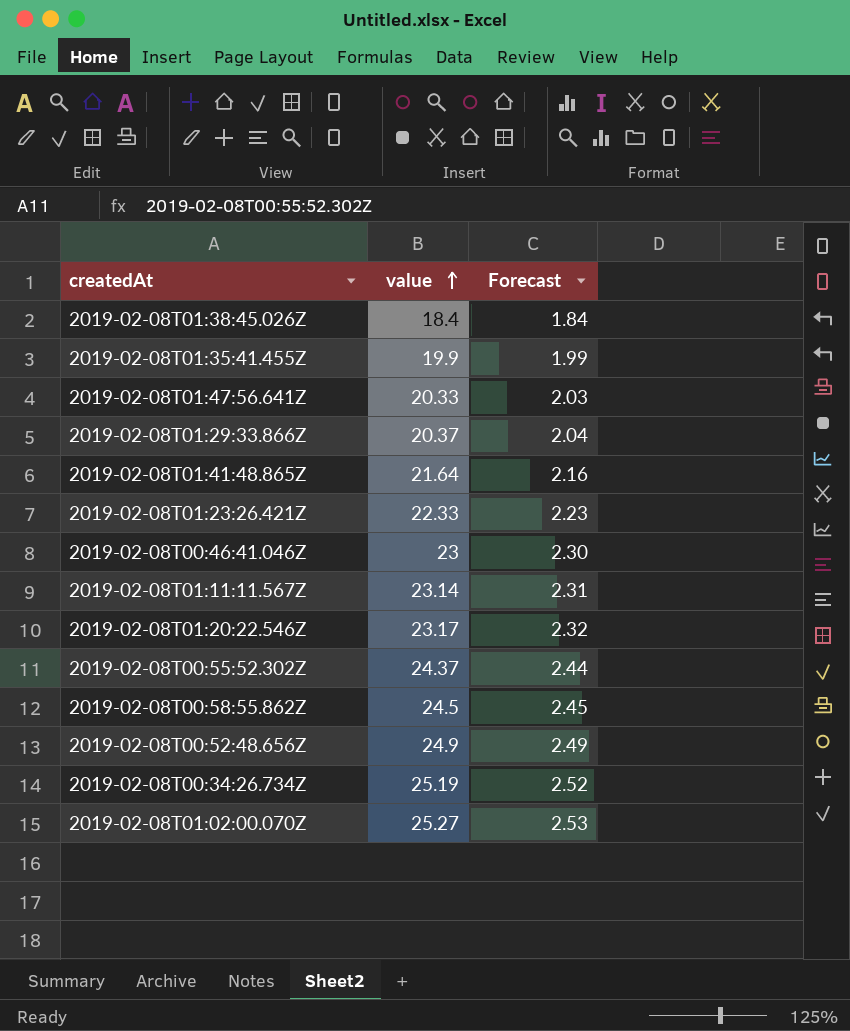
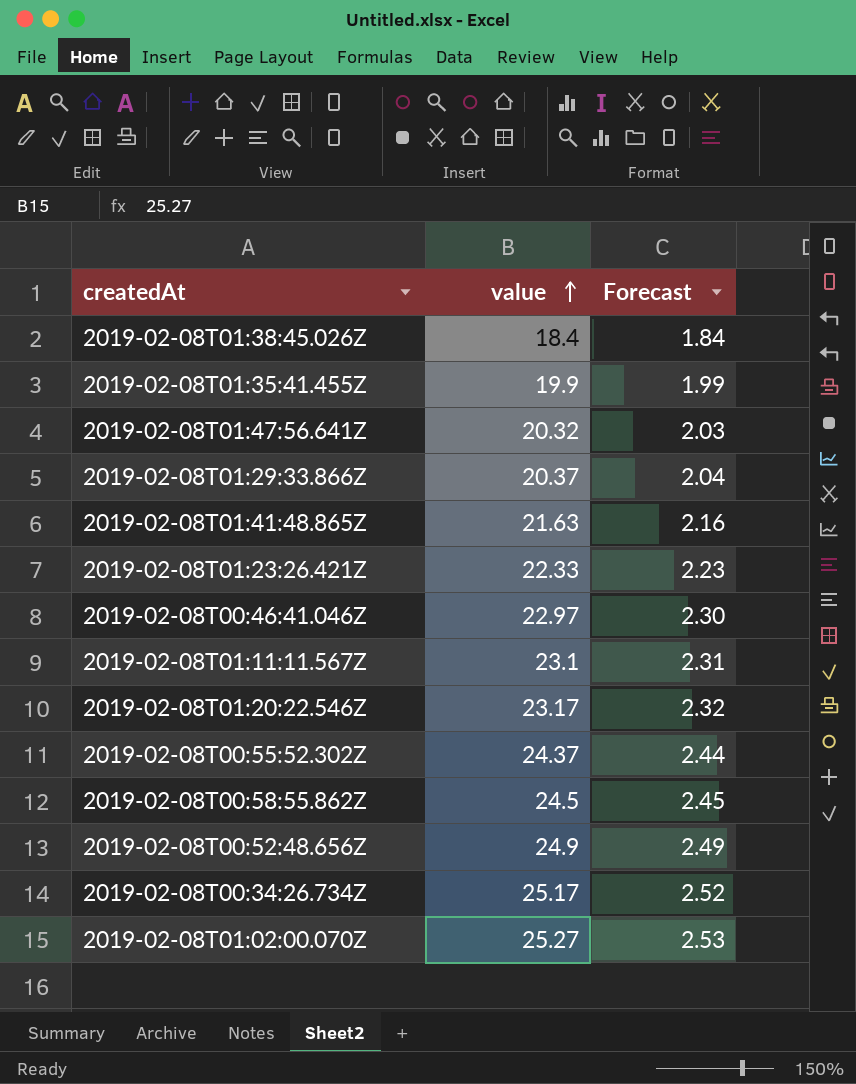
2019-02-08T01:47:56.641Z | value: 20.33 -> 20.32
2019-02-08T01:41:48.865Z | value: 21.64 -> 21.63
2019-02-08T00:46:41.046Z | value: 23 -> 22.97
2019-02-08T01:11:11.567Z | value: 23.14 -> 23.1
2019-02-08T00:34:26.734Z | value: 25.19 -> 25.17

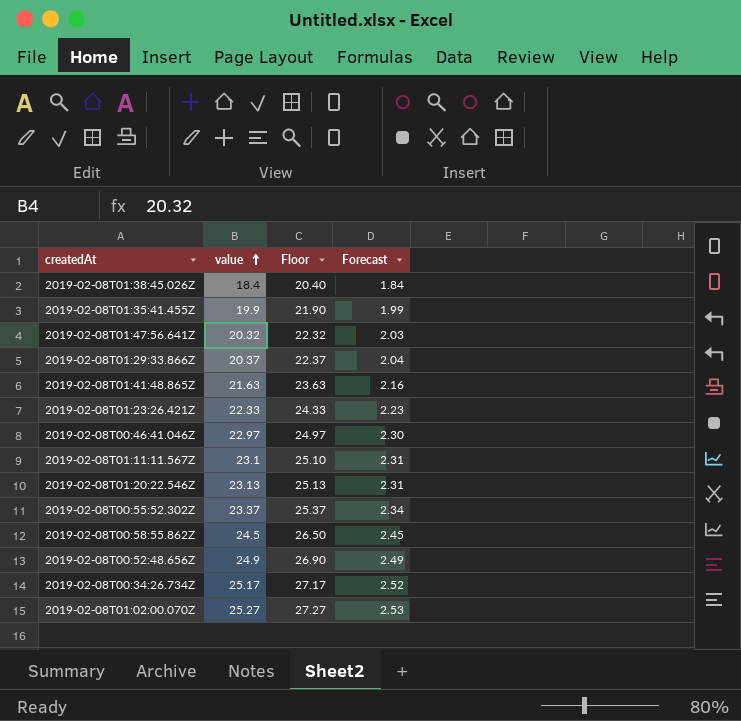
column Floor | formula: none -> [value] + 2
2019-02-08T01:20:22.546Z | value: 23.17 -> 23.13
2019-02-08T01:20:22.546Z | Forecast: 2.32 -> 2.31
2019-02-08T00:55:52.302Z | value: 24.37 -> 23.37
2019-02-08T00:55:52.302Z | Forecast: 2.44 -> 2.34

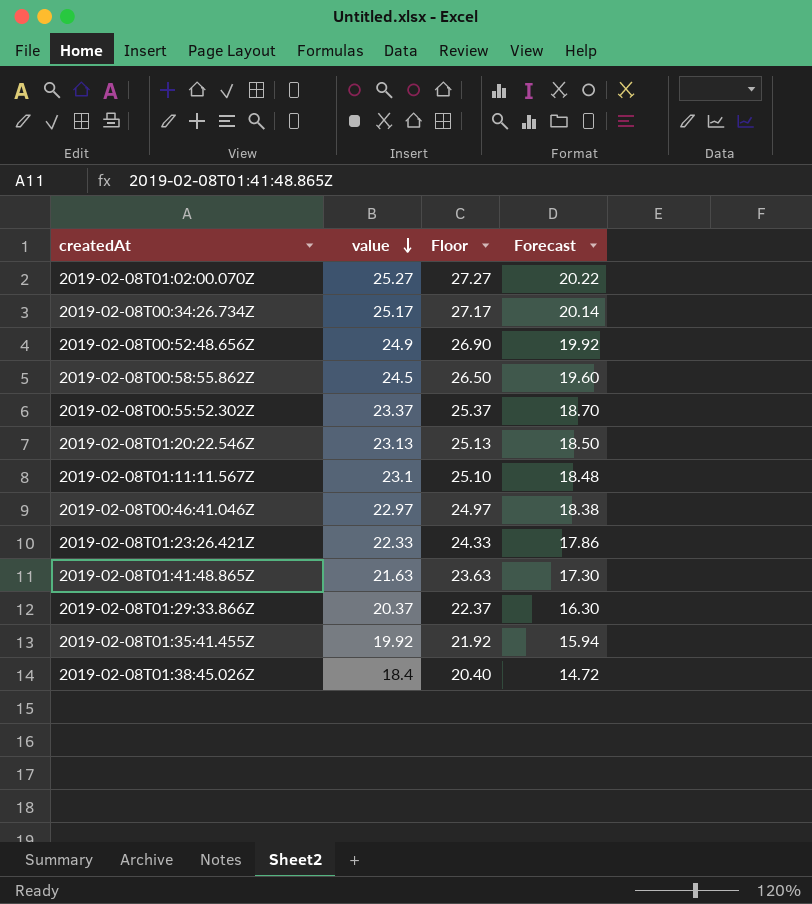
row order: value ascending -> value descending
column Forecast | formula: [value] * 0.1 -> [value] * 0.8
row 2019-02-08T01:47:56.641Z: 20.32 | 22.32 | 2.03 -> none
2019-02-08T01:35:41.455Z | value: 19.9 -> 19.92
2019-02-08T01:35:41.455Z | Floor: 21.90 -> 21.92

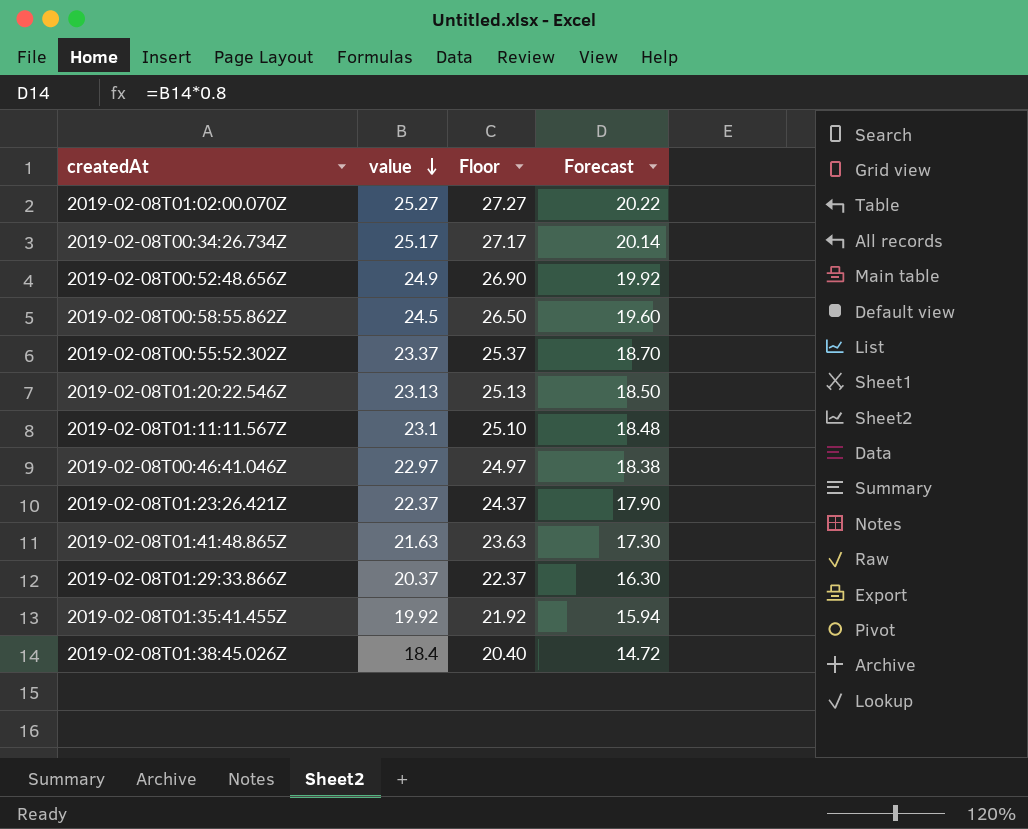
2019-02-08T01:23:26.421Z | value: 22.33 -> 22.37
2019-02-08T01:23:26.421Z | Floor: 24.33 -> 24.37
2019-02-08T01:23:26.421Z | Forecast: 17.86 -> 17.90

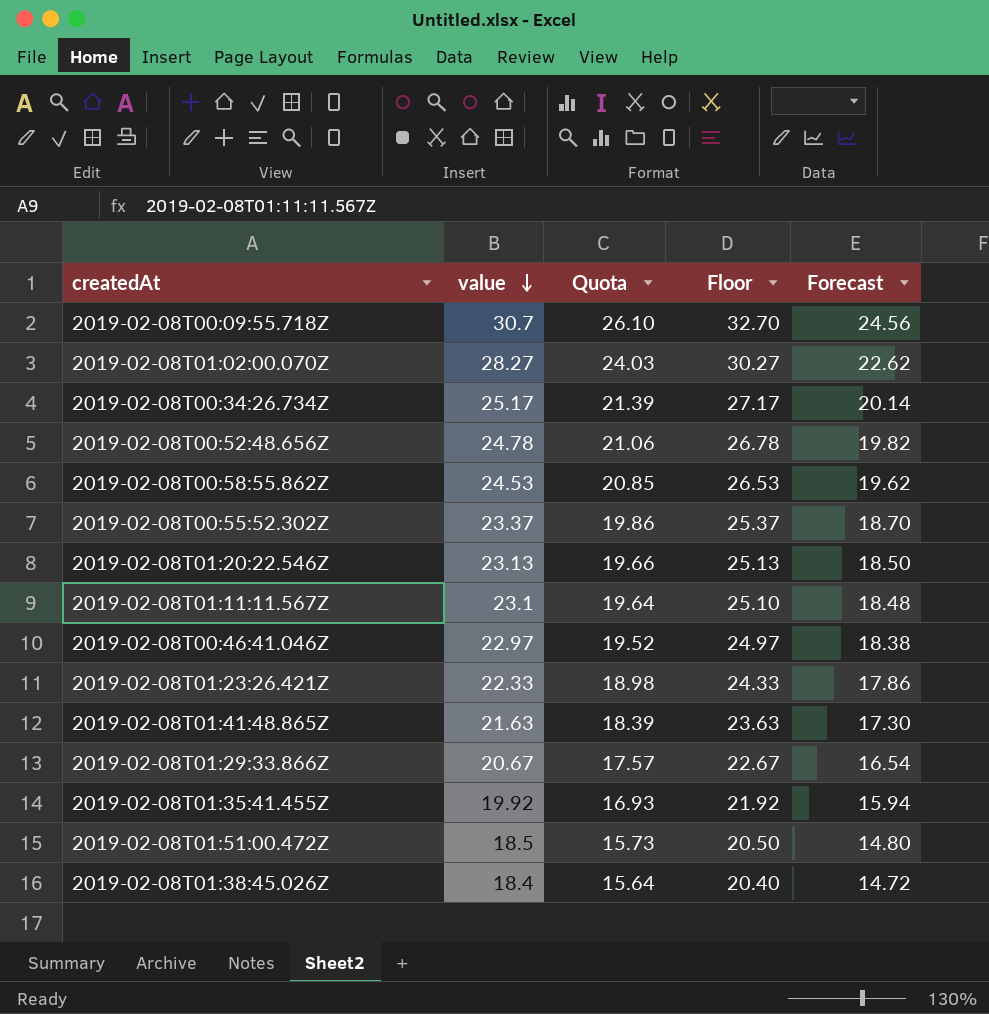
column Quota | formula: none -> [value] * 0.85
row 2019-02-08T00:09:55.718Z: none -> 30.7 | 26.10 | 32.70 | 24.56
2019-02-08T01:02:00.070Z | value: 25.27 -> 28.27
2019-02-08T01:02:00.070Z | Floor: 27.27 -> 30.27
2019-02-08T01:02:00.070Z | Forecast: 20.22 -> 22.62
2019-02-08T00:52:48.656Z | value: 24.9 -> 24.78
2019-02-08T00:52:48.656Z | Floor: 26.90 -> 26.78
2019-02-08T00:52:48.656Z | Forecast: 19.92 -> 19.82
2019-02-08T00:58:55.862Z | value: 24.5 -> 24.53
2019-02-08T00:58:55.862Z | Floor: 26.50 -> 26.53
2019-02-08T00:58:55.862Z | Forecast: 19.60 -> 19.62
2019-02-08T01:23:26.421Z | value: 22.37 -> 22.33
2019-02-08T01:23:26.421Z | Floor: 24.37 -> 24.33
2019-02-08T01:23:26.421Z | Forecast: 17.90 -> 17.86
2019-02-08T01:29:33.866Z | value: 20.37 -> 20.67
2019-02-08T01:29:33.866Z | Floor: 22.37 -> 22.67
2019-02-08T01:29:33.866Z | Forecast: 16.30 -> 16.54
row 2019-02-08T01:51:00.472Z: none -> 18.5 | 15.73 | 20.50 | 14.80

